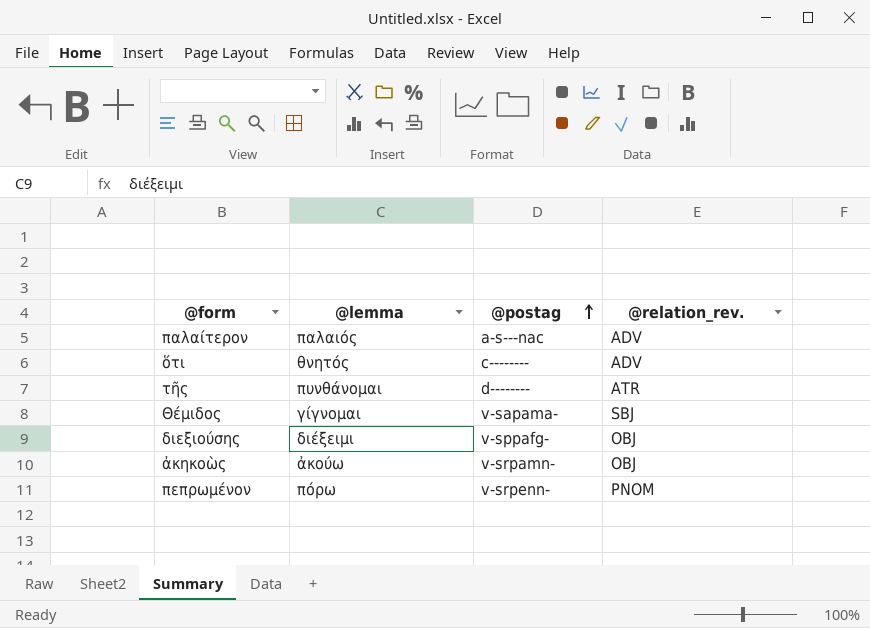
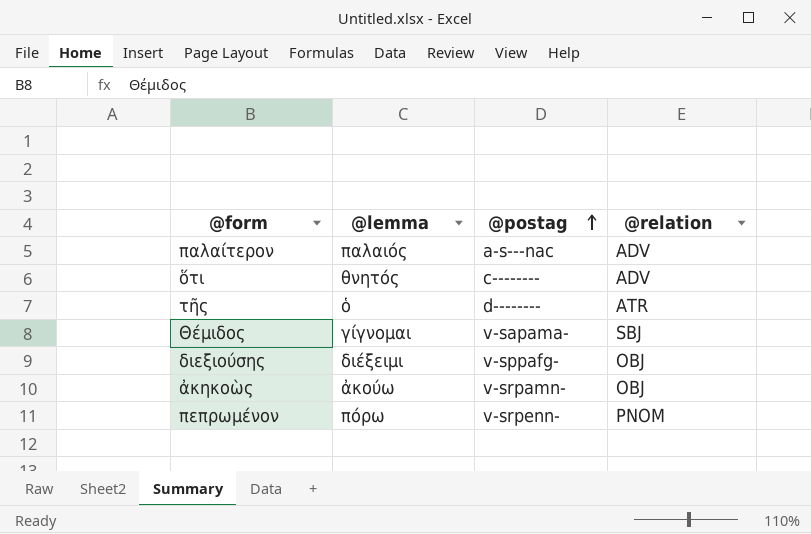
column name: @relation_rev. -> @relation
τῆς | @lemma: πυνθάνομαι -> ὁ

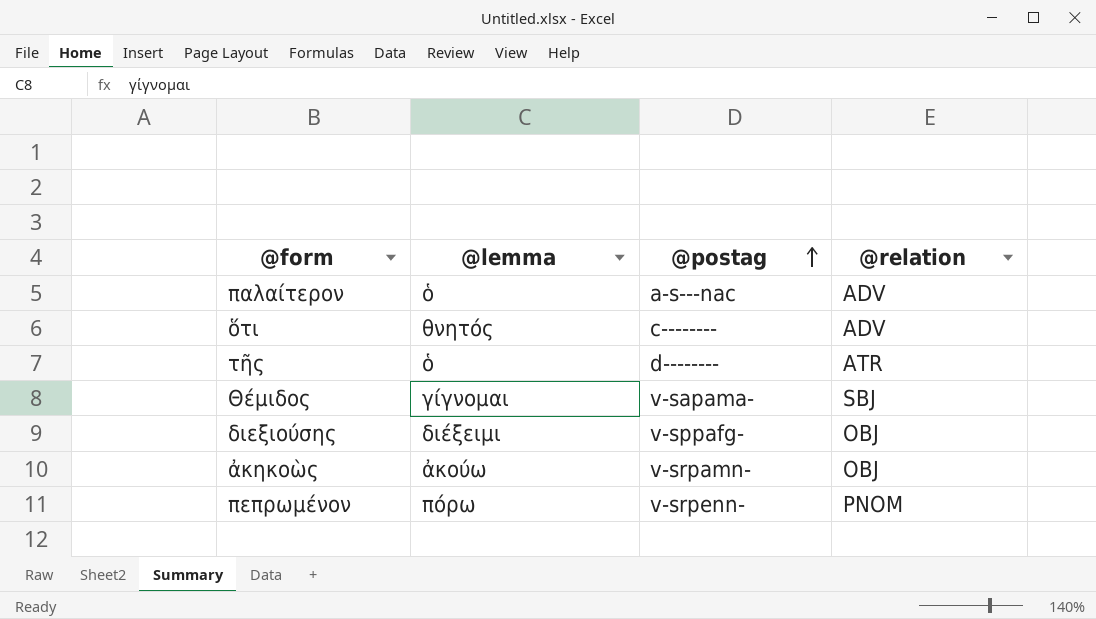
παλαίτερον | @lemma: παλαιός -> ὁ

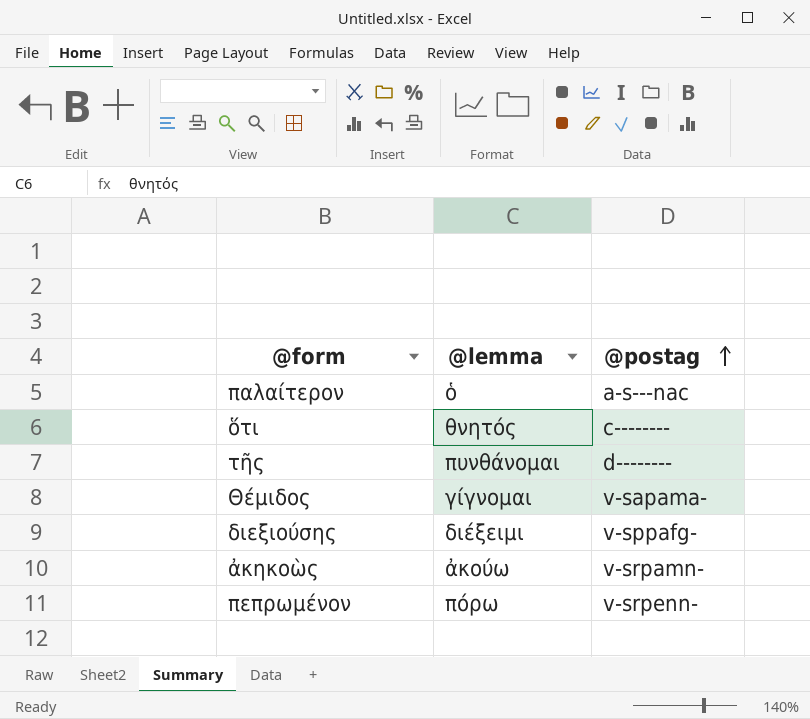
column @relation | position: 4 -> none
τῆς | @lemma: ὁ -> πυνθάνομαι

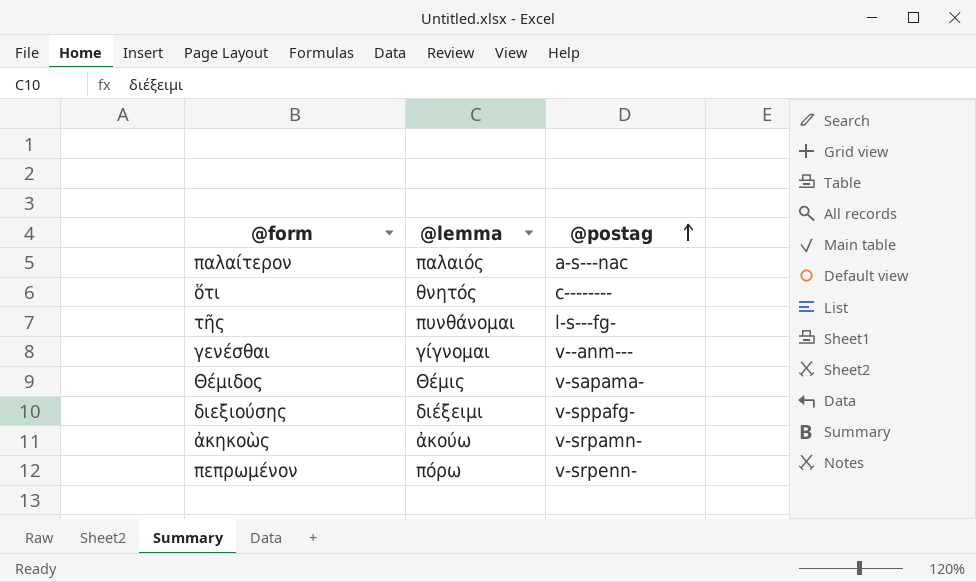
παλαίτερον | @lemma: ὁ -> παλαιός
τῆς | @postag: d-------- -> l-s---fg-
row γενέσθαι: none -> γίγνομαι | v--anm---
Θέμιδος | @lemma: γίγνομαι -> Θέμις

